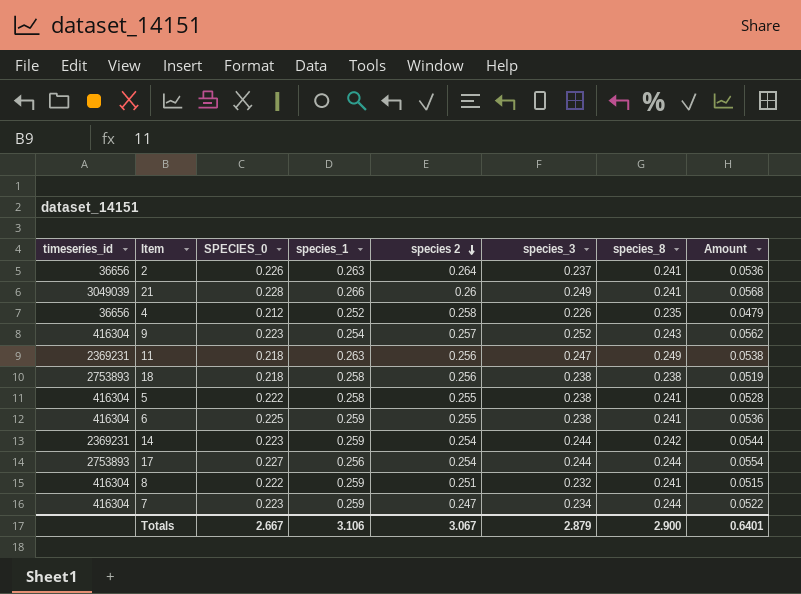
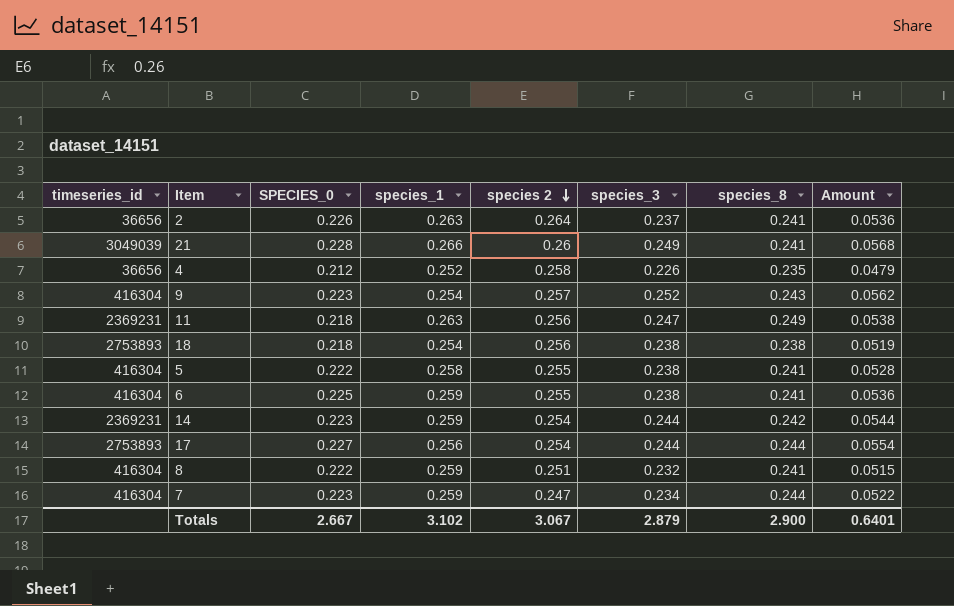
18 | species_1: 0.258 -> 0.254
Totals | species_1: 3.106 -> 3.102

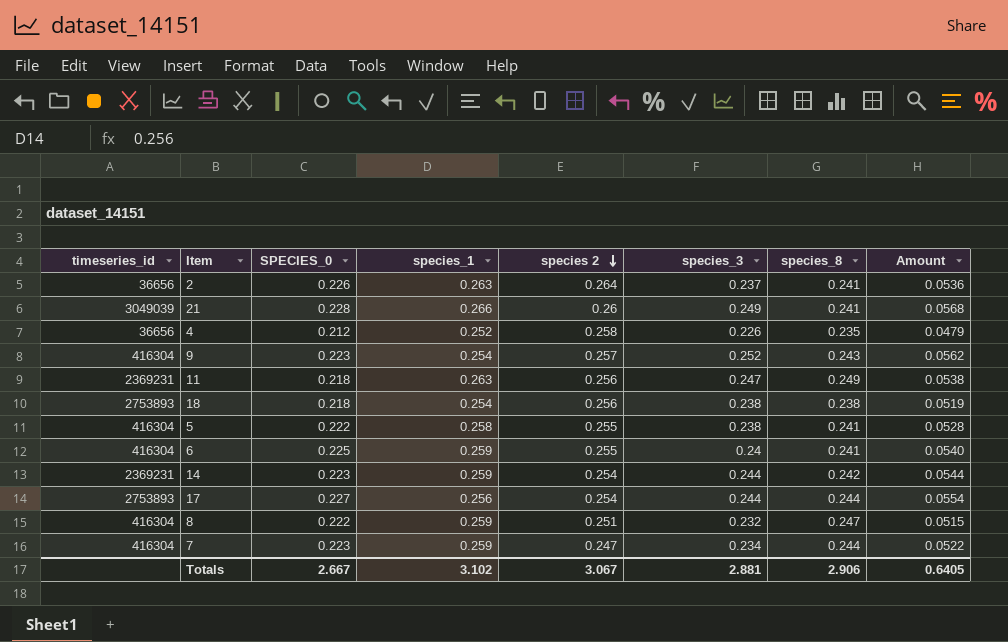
6 | species_3: 0.238 -> 0.24
6 | Amount: 0.0536 -> 0.0540
8 | species_8: 0.241 -> 0.247
Totals | species_3: 2.879 -> 2.881
Totals | species_8: 2.900 -> 2.906
Totals | Amount: 0.6401 -> 0.6405

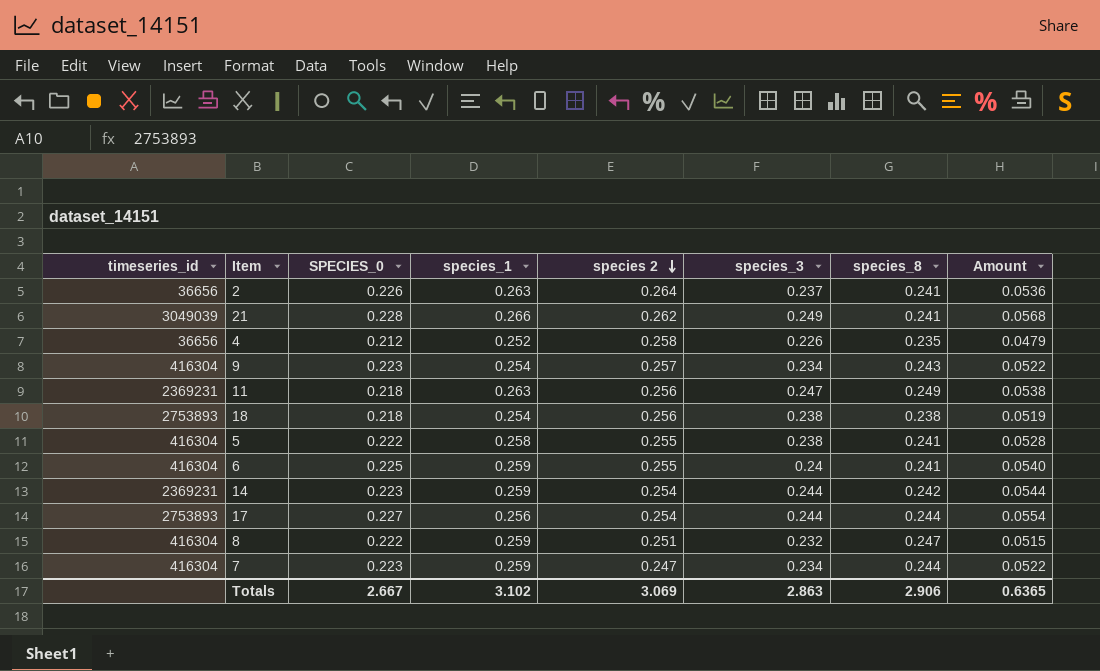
21 | species 2: 0.26 -> 0.262
9 | species_3: 0.252 -> 0.234
9 | Amount: 0.0562 -> 0.0522
Totals | species 2: 3.067 -> 3.069
Totals | species_3: 2.881 -> 2.863
Totals | Amount: 0.6405 -> 0.6365

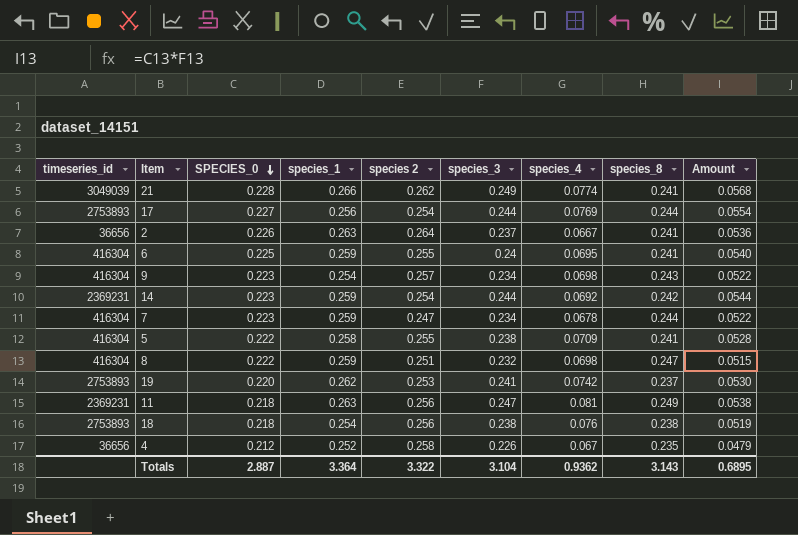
row order: species 2 descending -> SPECIES_0 descending
column species_4 | position: none -> 7
row 19: none -> 2753893 | 0.220 | 0.262 | 0.253 | 0.241 | 0.0742 | 0.237 | 0.0530
Totals | SPECIES_0: 2.667 -> 2.887
Totals | species_1: 3.102 -> 3.364
Totals | species 2: 3.069 -> 3.322
Totals | species_3: 2.863 -> 3.104
Totals | species_8: 2.906 -> 3.143
Totals | Amount: 0.6365 -> 0.6895

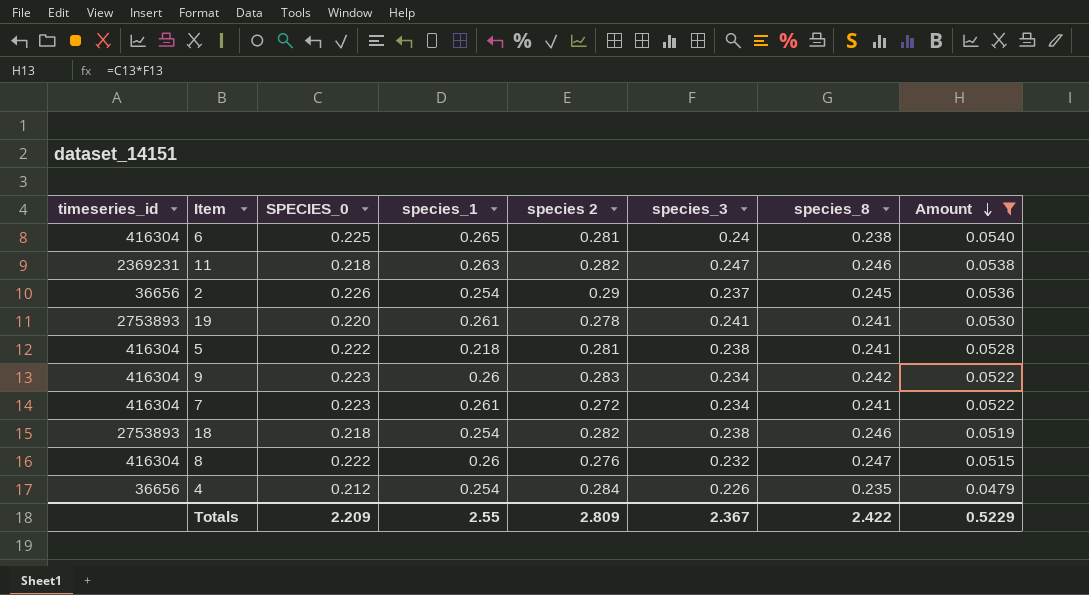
filter: none -> Amount <= 0.0540
row order: SPECIES_0 descending -> Amount descending
column species_4 | position: 7 -> none
6 | species_1: 0.259 -> 0.265
6 | species 2: 0.255 -> 0.281
6 | species_8: 0.241 -> 0.238
11 | species 2: 0.256 -> 0.282
11 | species_8: 0.249 -> 0.246
2 | species_1: 0.263 -> 0.254
2 | species 2: 0.264 -> 0.29
2 | species_8: 0.241 -> 0.245
19 | species_1: 0.262 -> 0.261
19 | species 2: 0.253 -> 0.278
19 | species_8: 0.237 -> 0.241
5 | species_1: 0.258 -> 0.218
5 | species 2: 0.255 -> 0.281
9 | species_1: 0.254 -> 0.26
9 | species 2: 0.257 -> 0.283
9 | species_8: 0.243 -> 0.242
7 | species_1: 0.259 -> 0.261
7 | species 2: 0.247 -> 0.272
7 | species_8: 0.244 -> 0.241
18 | species 2: 0.256 -> 0.282
18 | species_8: 0.238 -> 0.246
8 | species_1: 0.259 -> 0.26
8 | species 2: 0.251 -> 0.276
4 | species_1: 0.252 -> 0.254
4 | species 2: 0.258 -> 0.284
Totals | SPECIES_0: 2.887 -> 2.209
Totals | species_1: 3.364 -> 2.55
Totals | species 2: 3.322 -> 2.809
Totals | species_3: 3.104 -> 2.367
Totals | species_8: 3.143 -> 2.422
Totals | Amount: 0.6895 -> 0.5229

